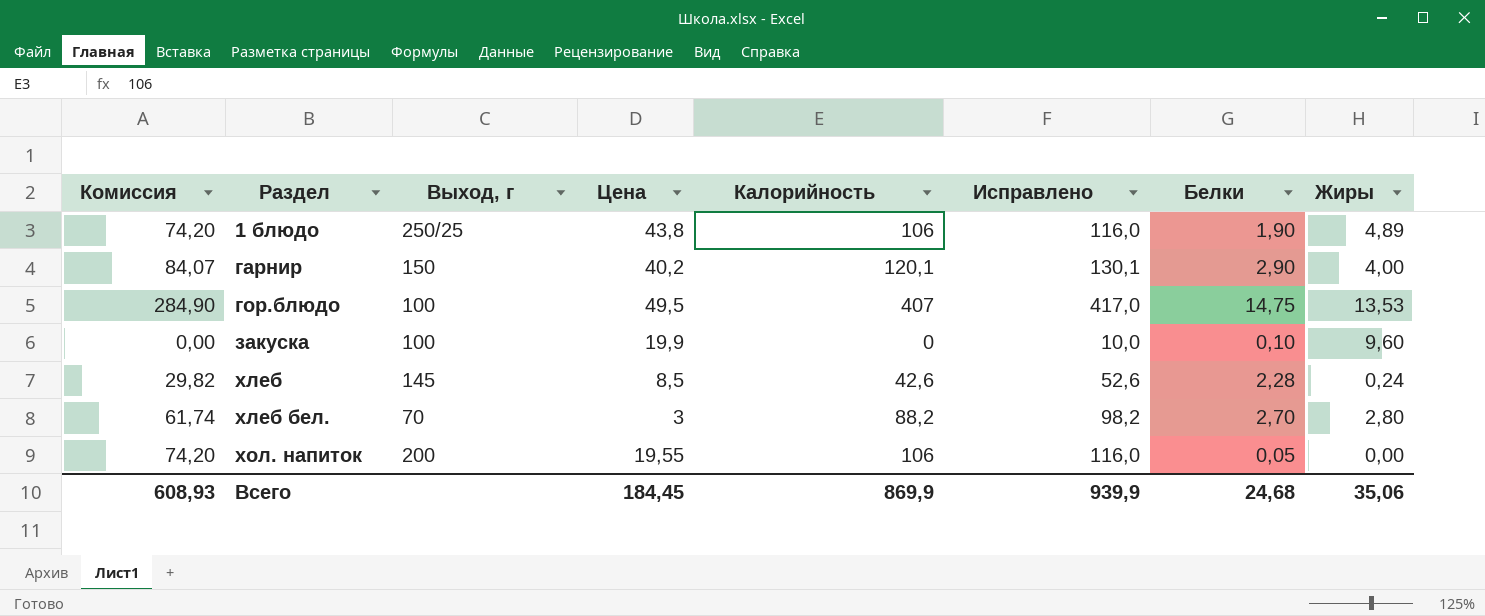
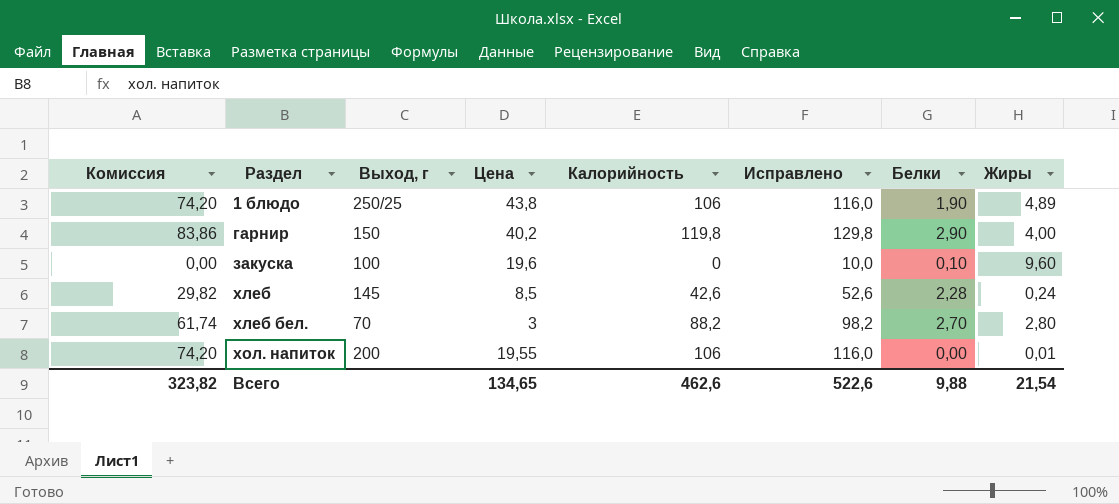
row гор.блюдо: 284,90 | 100 | 49,5 | 407 | 417,0 | 14,75 | 13,53 -> none
гарнир | Комиссия: 84,07 -> 83,86
гарнир | Калорийность: 120,1 -> 119,8
гарнир | Исправлено: 130,1 -> 129,8
закуска | Цена: 19,9 -> 19,6
хол. напиток | Белки: 0,05 -> 0,00
хол. напиток | Жиры: 0,00 -> 0,01
Всего | Комиссия: 608,93 -> 323,82
Всего | Цена: 184,45 -> 134,65
Всего | Калорийность: 869,9 -> 462,6
Всего | Исправлено: 939,9 -> 522,6
Всего | Белки: 24,68 -> 9,88
Всего | Жиры: 35,06 -> 21,54

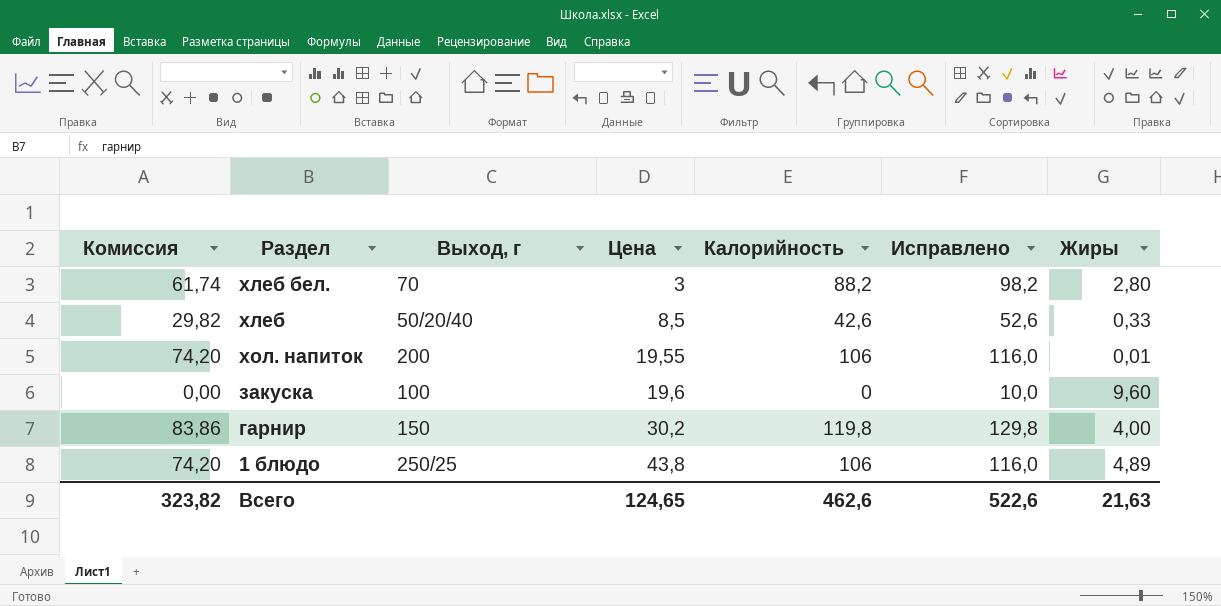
row order: Раздел ascending -> Цена ascending
column Белки | position: 7 -> none
хлеб | Выход, г: 145 -> 50/20/40
хлеб | Жиры: 0,24 -> 0,33
гарнир | Цена: 40,2 -> 30,2
Всего | Цена: 134,65 -> 124,65
Всего | Жиры: 21,54 -> 21,63

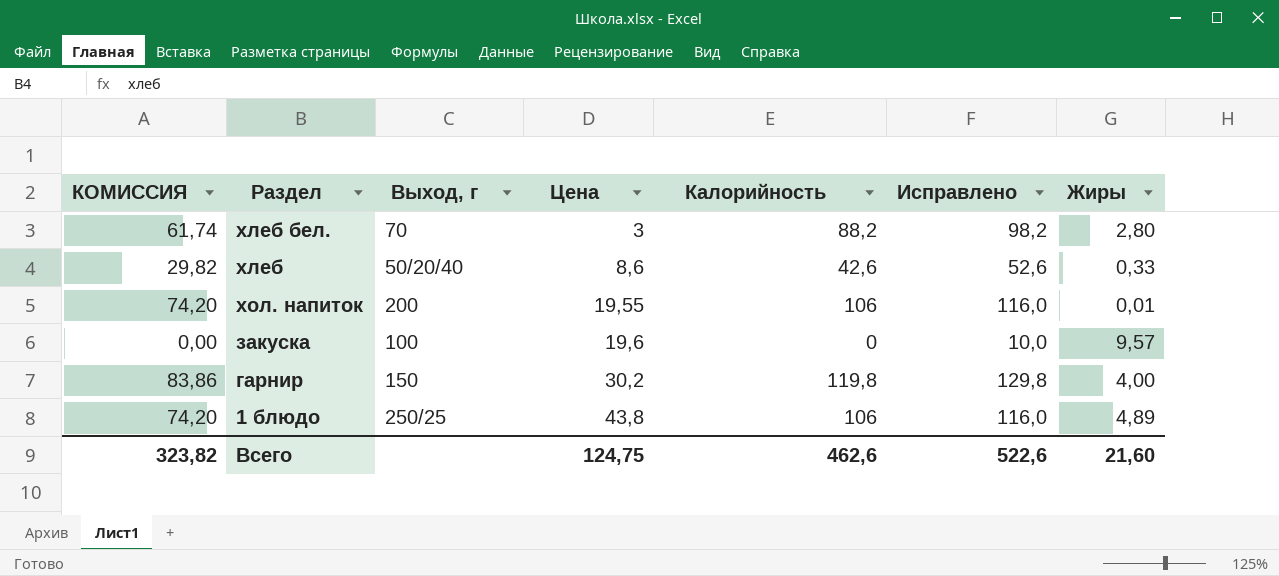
column name: Комиссия -> КОМИССИЯ
хлеб | Цена: 8,5 -> 8,6
закуска | Жиры: 9,60 -> 9,57
Всего | Цена: 124,65 -> 124,75
Всего | Жиры: 21,63 -> 21,60

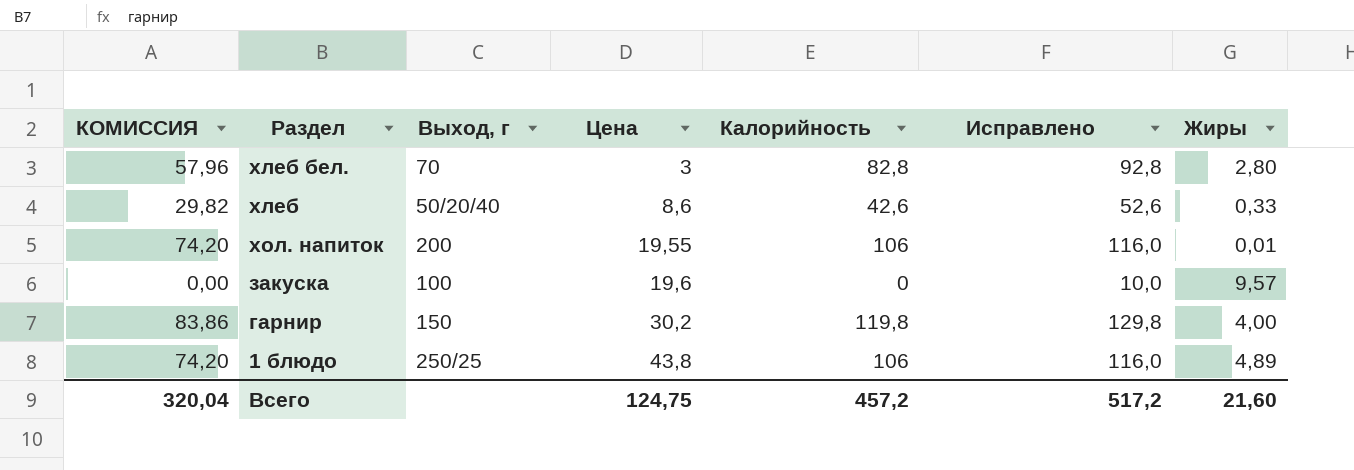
хлеб бел. | КОМИССИЯ: 61,74 -> 57,96
хлеб бел. | Калорийность: 88,2 -> 82,8
хлеб бел. | Исправлено: 98,2 -> 92,8
Всего | КОМИССИЯ: 323,82 -> 320,04
Всего | Калорийность: 462,6 -> 457,2
Всего | Исправлено: 522,6 -> 517,2

